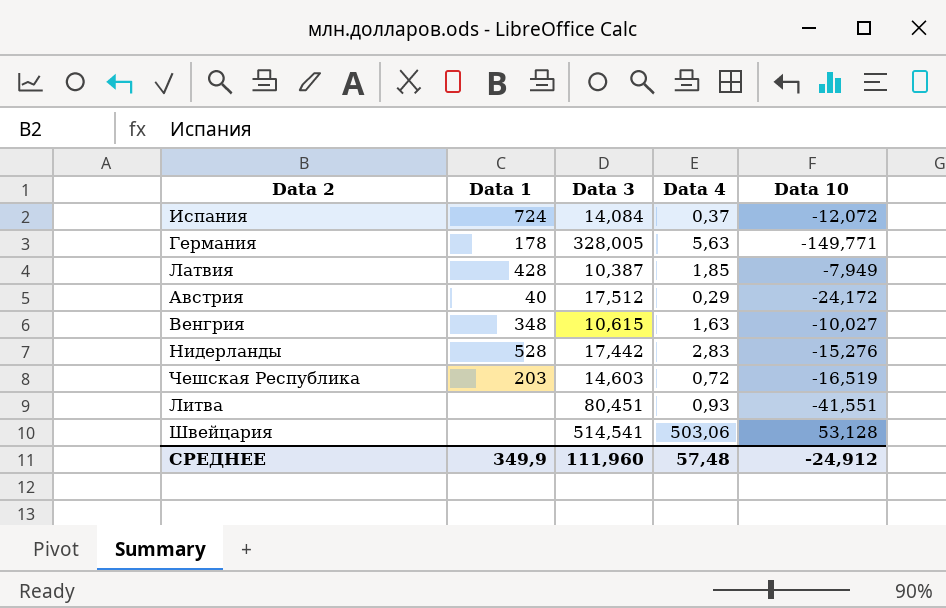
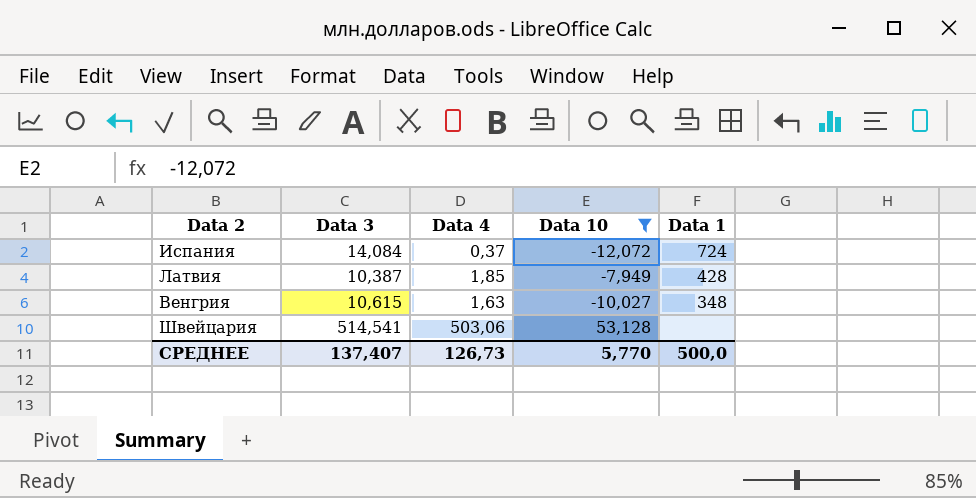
filter: none -> Data 10 >= -12,072
column Data 1 | position: 2 -> 5
СРЕДНЕЕ | Data 3: 111,960 -> 137,407
СРЕДНЕЕ | Data 4: 57,48 -> 126,73
СРЕДНЕЕ | Data 10: -24,912 -> 5,770
СРЕДНЕЕ | Data 1: 349,9 -> 500,0

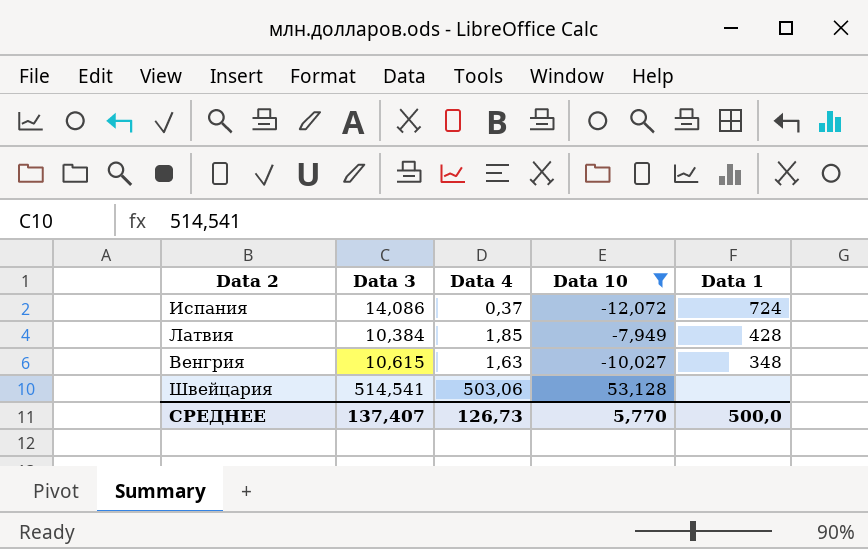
Испания | Data 3: 14,084 -> 14,086
Латвия | Data 3: 10,387 -> 10,384

